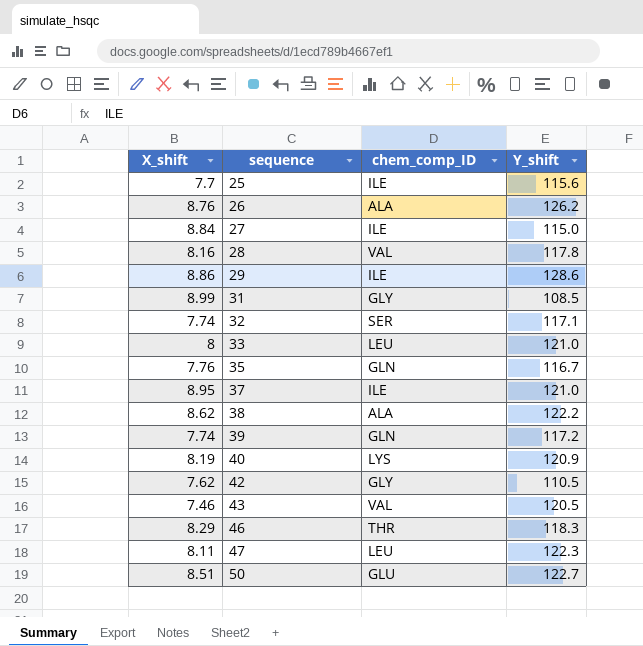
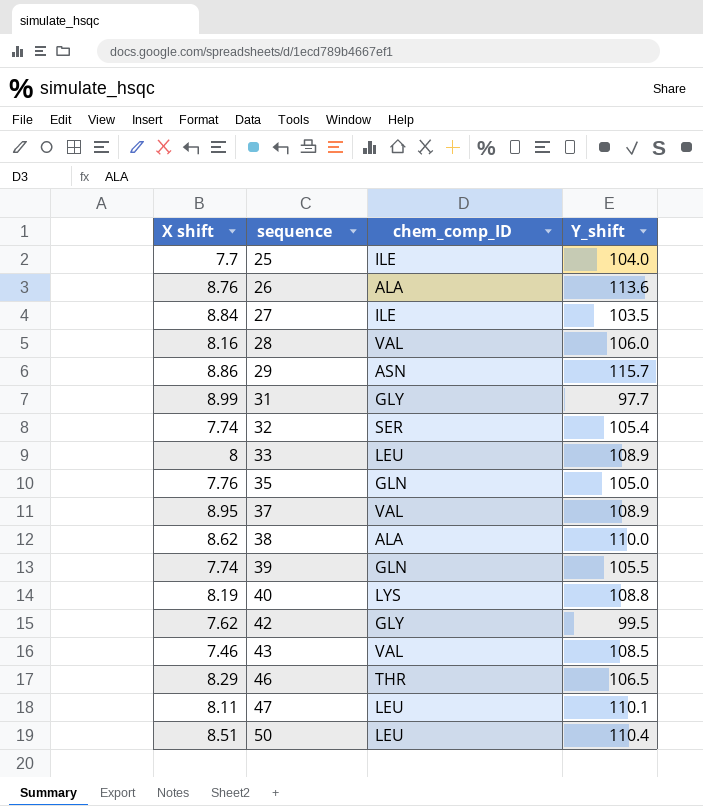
column name: X_shift -> X shift
25 | Y_shift: 115.6 -> 104.0
26 | Y_shift: 126.2 -> 113.6
27 | Y_shift: 115.0 -> 103.5
28 | Y_shift: 117.8 -> 106.0
29 | chem_comp_ID: ILE -> ASN
29 | Y_shift: 128.6 -> 115.7
31 | Y_shift: 108.5 -> 97.7
32 | Y_shift: 117.1 -> 105.4
33 | Y_shift: 121.0 -> 108.9
35 | Y_shift: 116.7 -> 105.0
37 | chem_comp_ID: ILE -> VAL
37 | Y_shift: 121.0 -> 108.9
38 | Y_shift: 122.2 -> 110.0
39 | Y_shift: 117.2 -> 105.5
40 | Y_shift: 120.9 -> 108.8
42 | Y_shift: 110.5 -> 99.5
43 | Y_shift: 120.5 -> 108.5
46 | Y_shift: 118.3 -> 106.5
47 | Y_shift: 122.3 -> 110.1
50 | chem_comp_ID: GLU -> LEU
50 | Y_shift: 122.7 -> 110.4

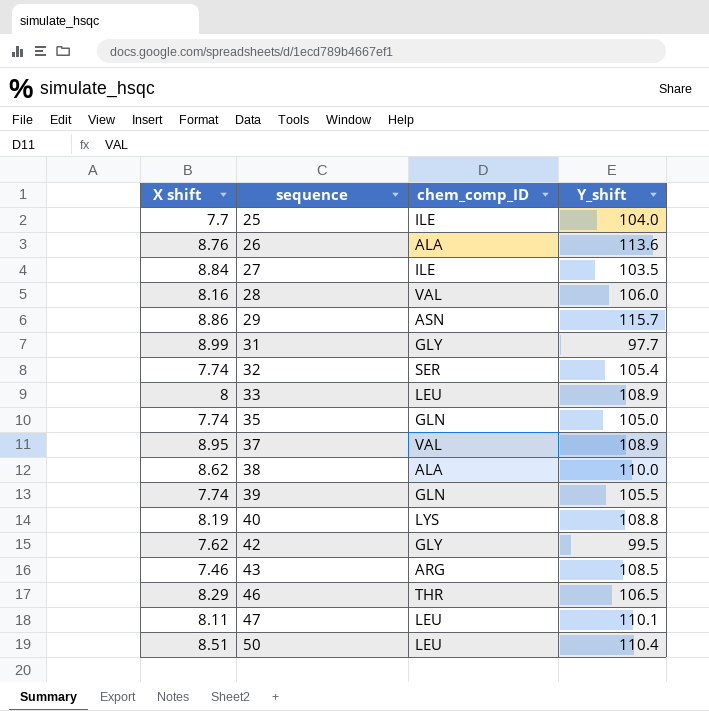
35 | X shift: 7.76 -> 7.74
43 | chem_comp_ID: VAL -> ARG

